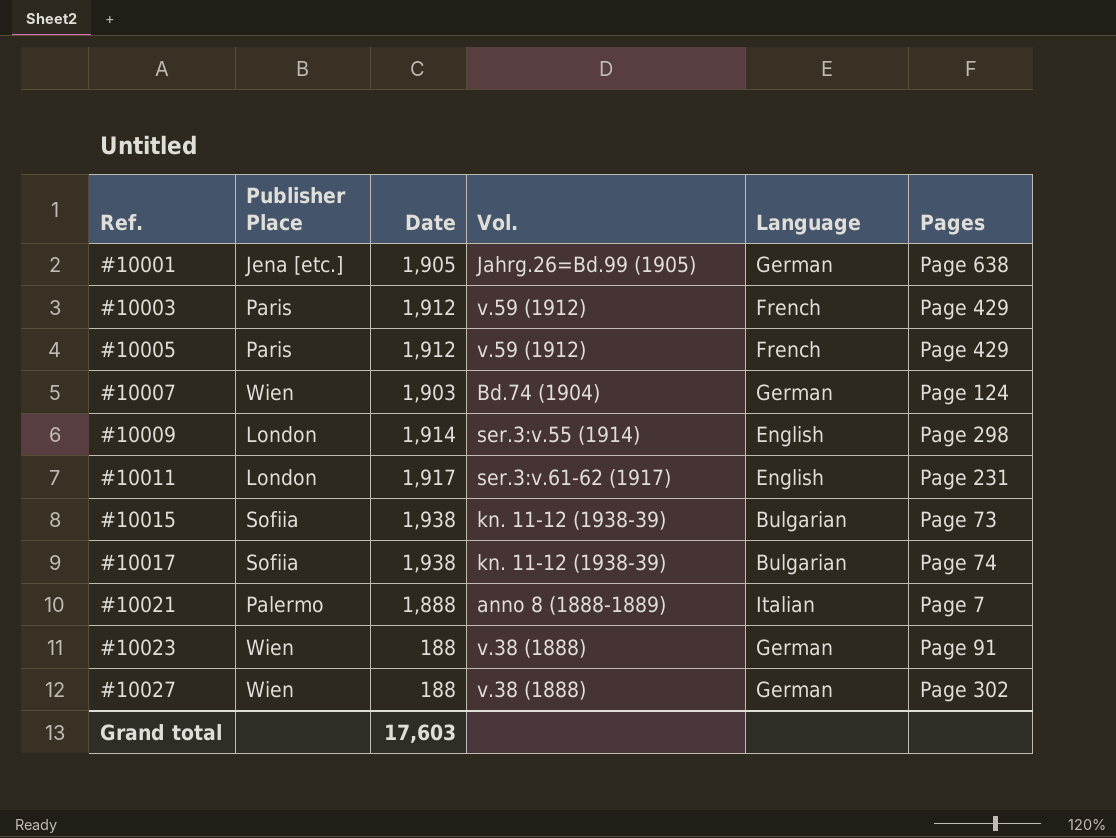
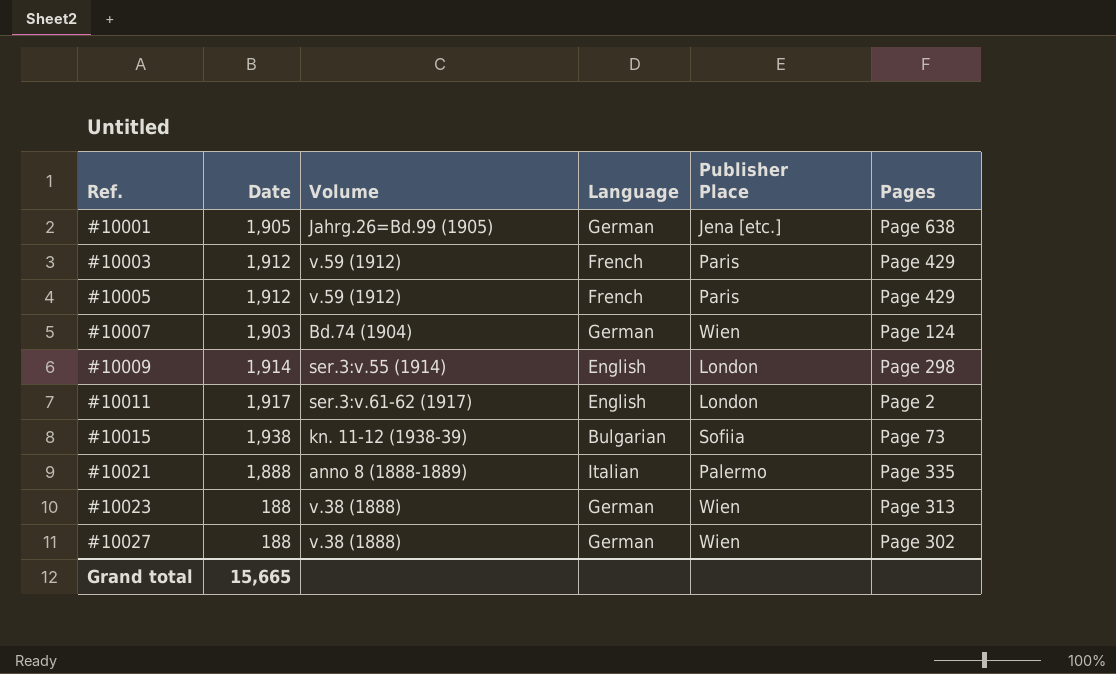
column name: Vol. -> Volume
column Publisher Place | position: 2 -> 5
row #10017: Sofiia | 1,938 | kn. 11-12 (1938-39) | Bulgarian | Page 74 -> none
#10011 | Pages: Page 231 -> Page 2
#10021 | Pages: Page 7 -> Page 335
#10023 | Pages: Page 91 -> Page 313
Grand total | Date: 17,603 -> 15,665

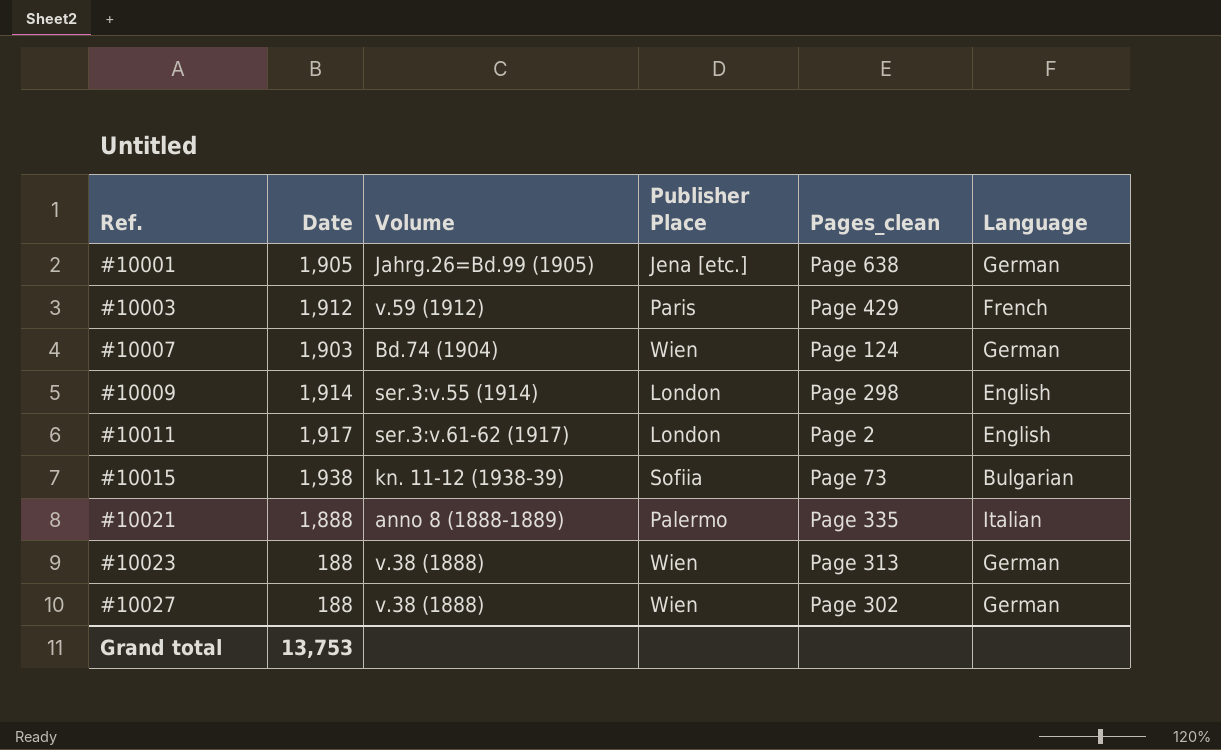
column name: Pages -> Pages_clean
column Language | position: 4 -> 6
row #10005: 1,912 | v.59 (1912) | French | Paris | Page 429 -> none
Grand total | Date: 15,665 -> 13,753

